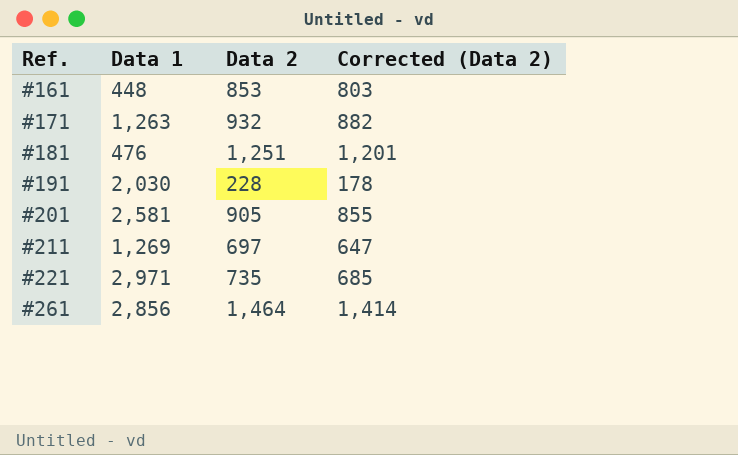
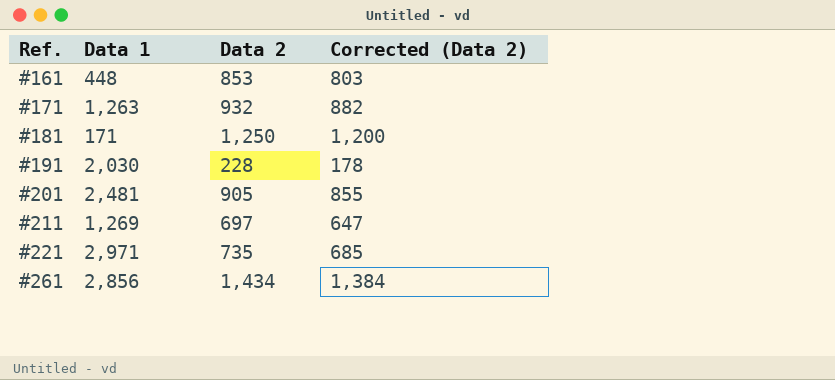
#181 | Data 1: 476 -> 171
#181 | Data 2: 1,251 -> 1,250
#181 | Corrected (Data 2): 1,201 -> 1,200
#201 | Data 1: 2,581 -> 2,481
#261 | Data 2: 1,464 -> 1,434
#261 | Corrected (Data 2): 1,414 -> 1,384

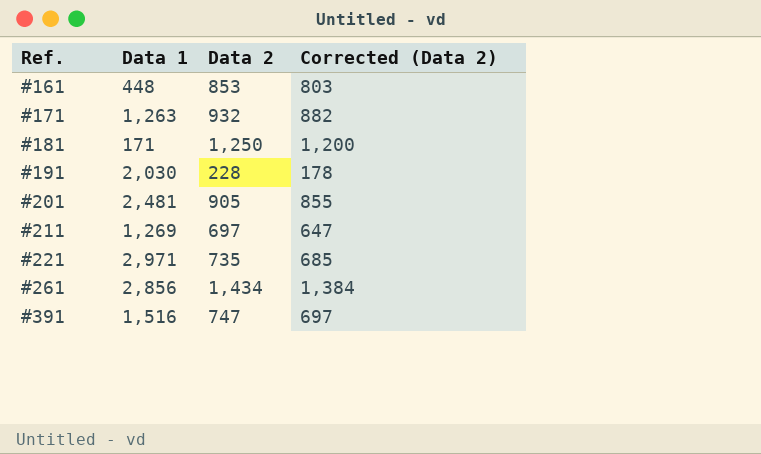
row #391: none -> 1,516 | 747 | 697

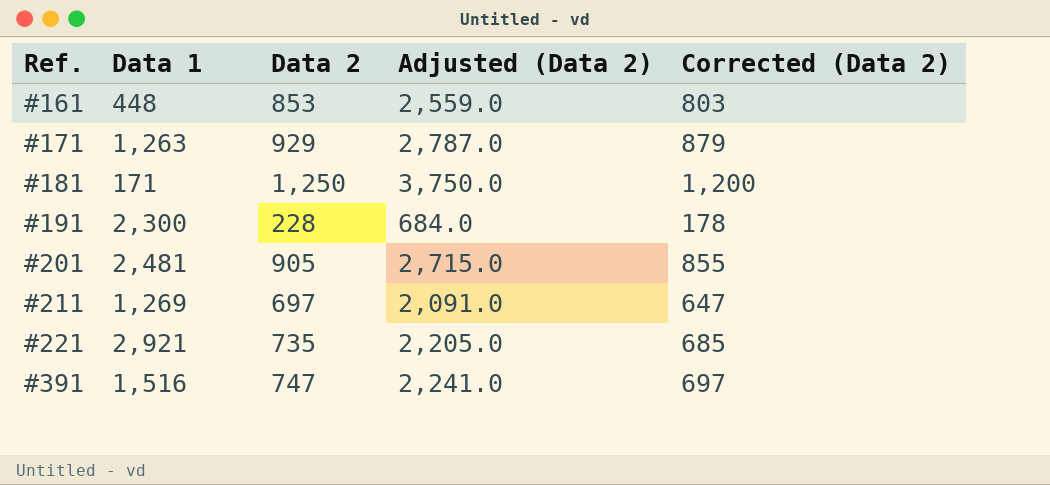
column Adjusted (Data 2) | formula: none -> [Data 2] * 3
row #261: 2,856 | 1,434 | 1,384 -> none
#171 | Data 2: 932 -> 929
#171 | Corrected (Data 2): 882 -> 879
#191 | Data 1: 2,030 -> 2,300
#221 | Data 1: 2,971 -> 2,921

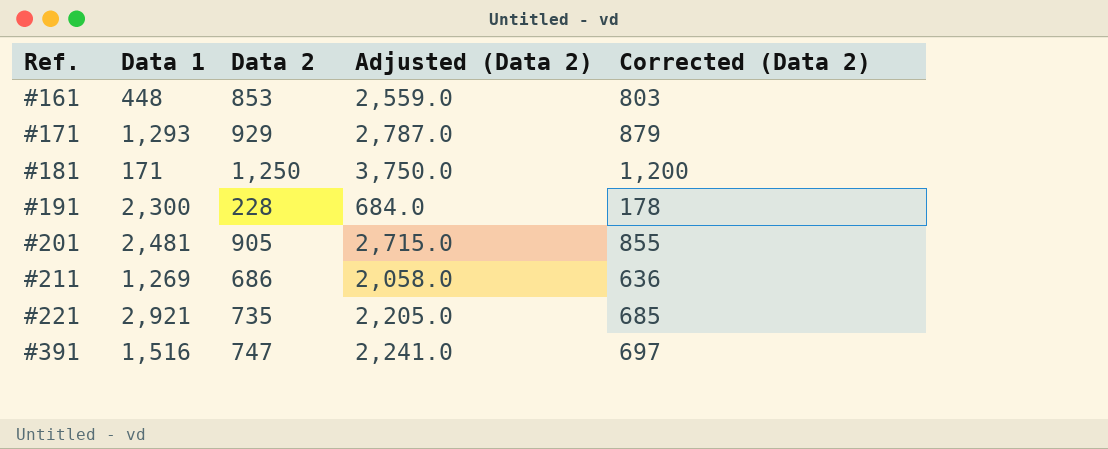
#171 | Data 1: 1,263 -> 1,293
#211 | Data 2: 697 -> 686
#211 | Adjusted (Data 2): 2,091.0 -> 2,058.0
#211 | Corrected (Data 2): 647 -> 636

